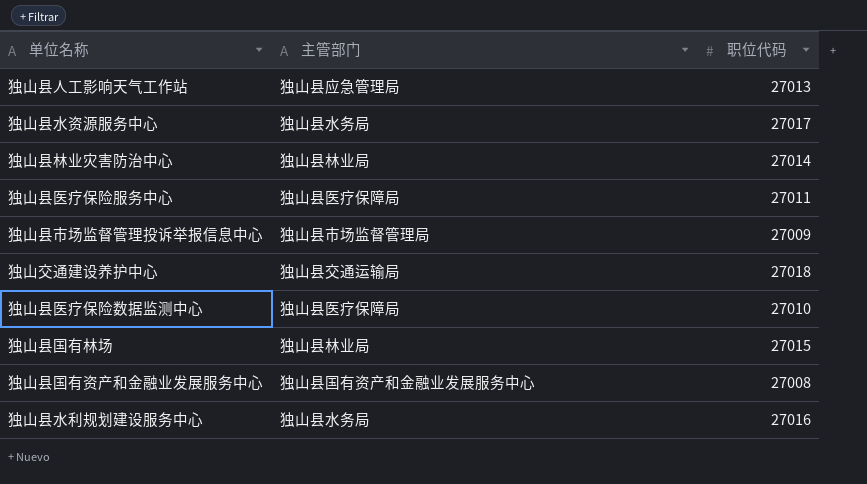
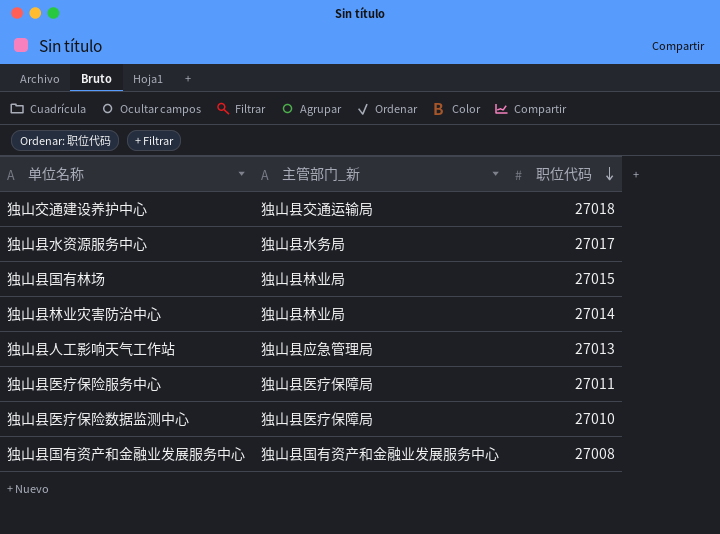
row order: none -> 职位代码 descending
column name: 主管部门 -> 主管部门_新
row 独山县市场监督管理投诉举报信息中心: 独山县市场监督管理局 | 27009 -> none
row 独山县水利规划建设服务中心: 独山县水务局 | 27016 -> none

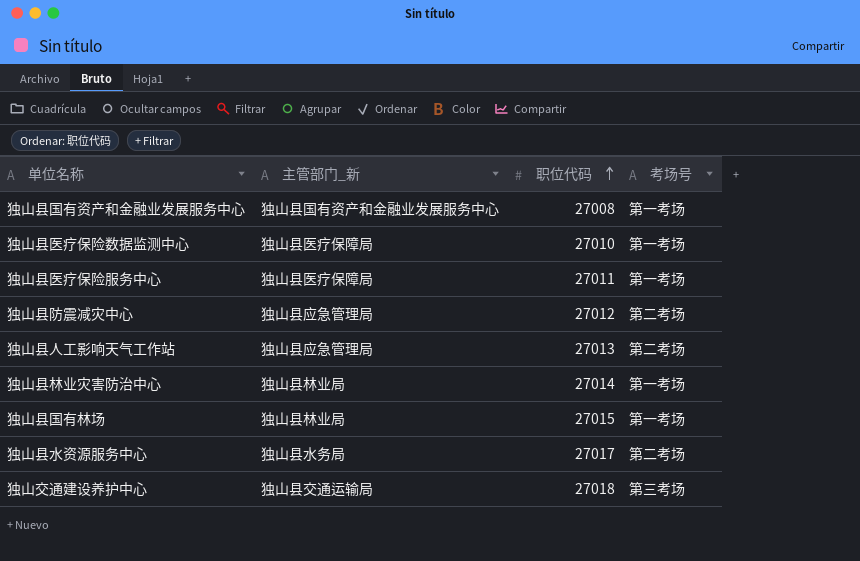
row order: 职位代码 descending -> 职位代码 ascending
column 考场号 | position: none -> 4
row 独山县防震减灾中心: none -> 独山县应急管理局 | 27012 | 第二考场

